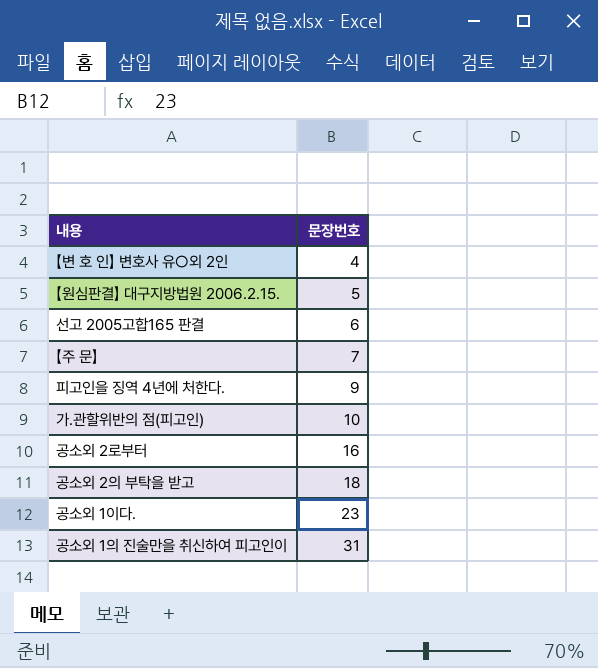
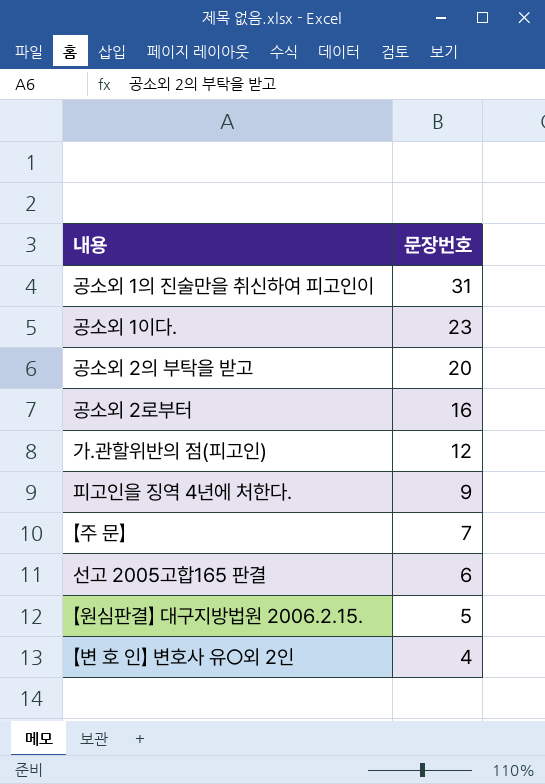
row order: 문장번호 ascending -> 문장번호 descending
공소외 2의 부탁을 받고 | 문장번호: 18 -> 20
가.관할위반의 점(피고인) | 문장번호: 10 -> 12

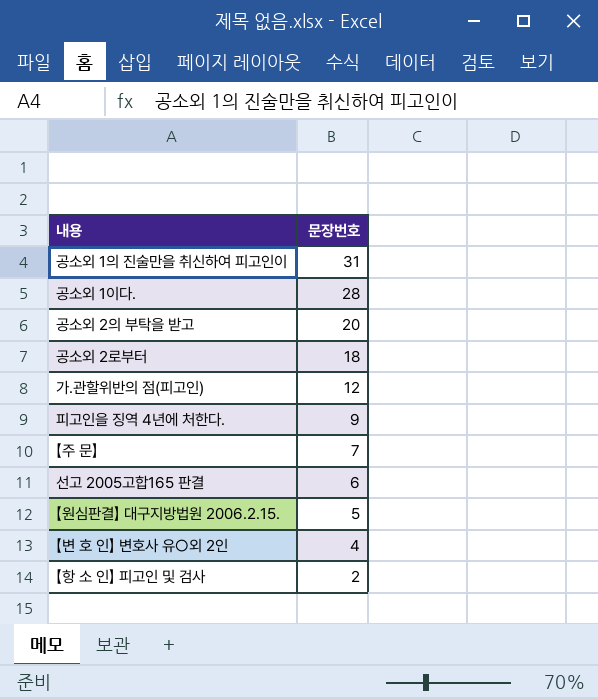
공소외 1이다. | 문장번호: 23 -> 28
공소외 2로부터 | 문장번호: 16 -> 18
row 【항 소 인】 피고인 및 검사: none -> 2

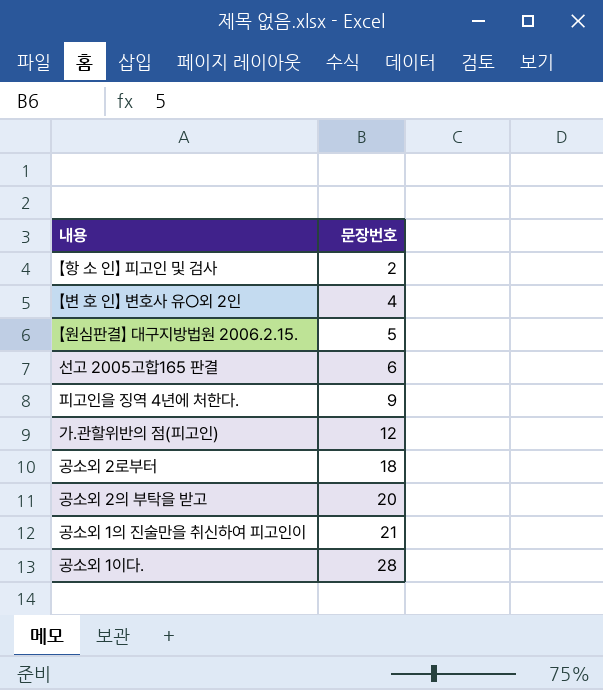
row order: 문장번호 descending -> 문장번호 ascending
row 【주 문】: 7 -> none
공소외 1의 진술만을 취신하여 피고인이 | 문장번호: 31 -> 21

